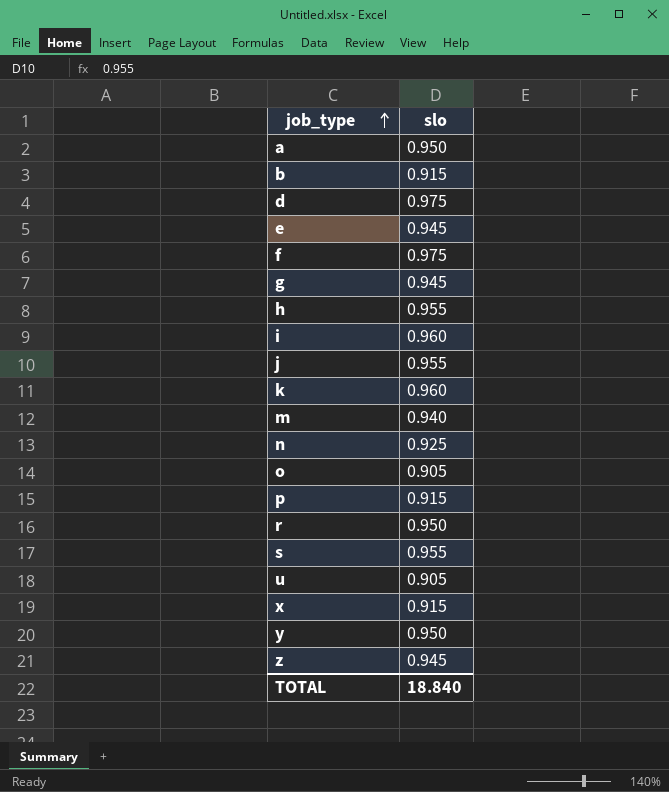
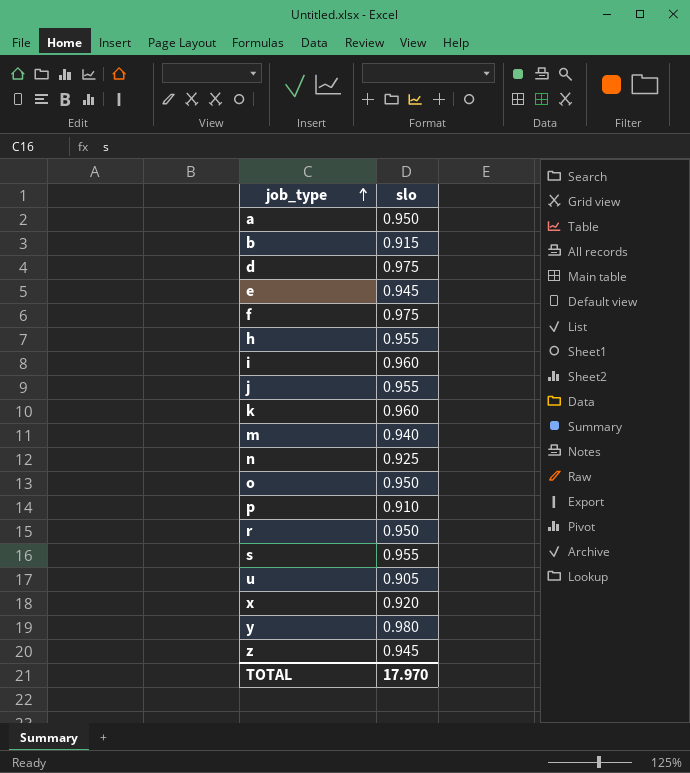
row g: 0.945 -> none
o | slo: 0.905 -> 0.950
p | slo: 0.915 -> 0.910
x | slo: 0.915 -> 0.920
y | slo: 0.950 -> 0.980
TOTAL | slo: 18.840 -> 17.970

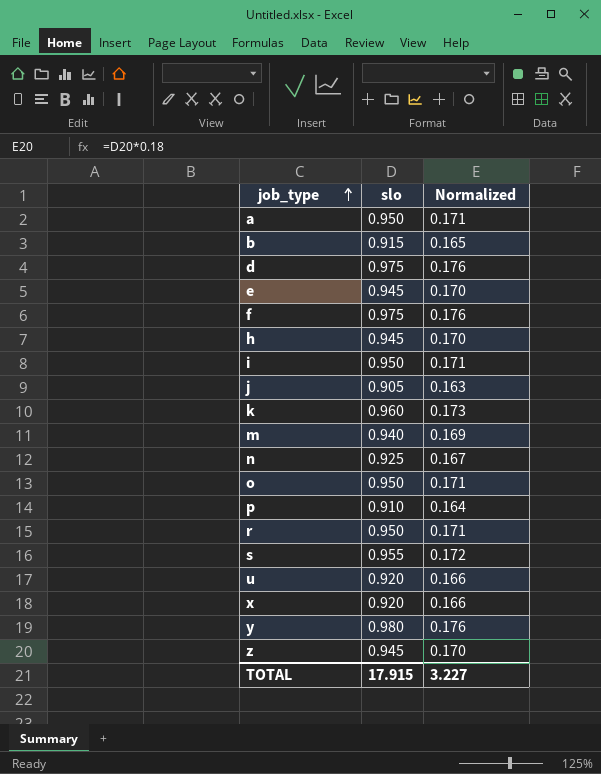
column Normalized | formula: none -> [slo] * 0.18
h | slo: 0.955 -> 0.945
i | slo: 0.960 -> 0.950
j | slo: 0.955 -> 0.905
u | slo: 0.905 -> 0.920
TOTAL | slo: 17.970 -> 17.915

